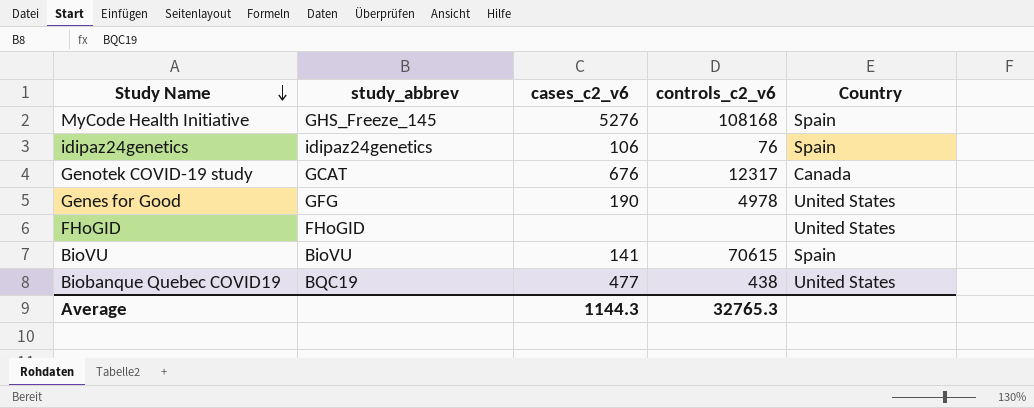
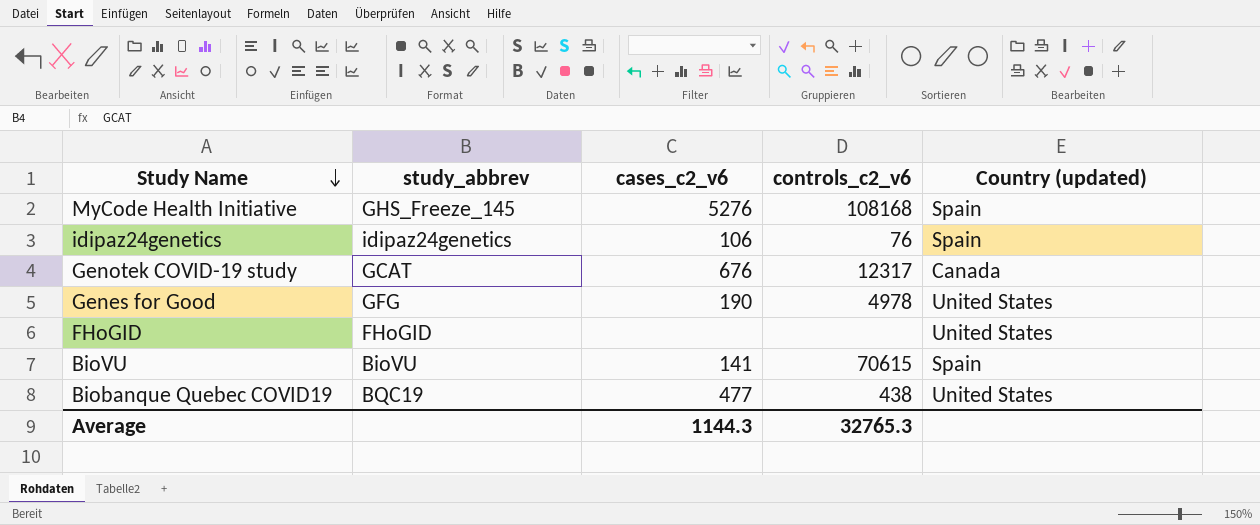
column name: Country -> Country (updated)

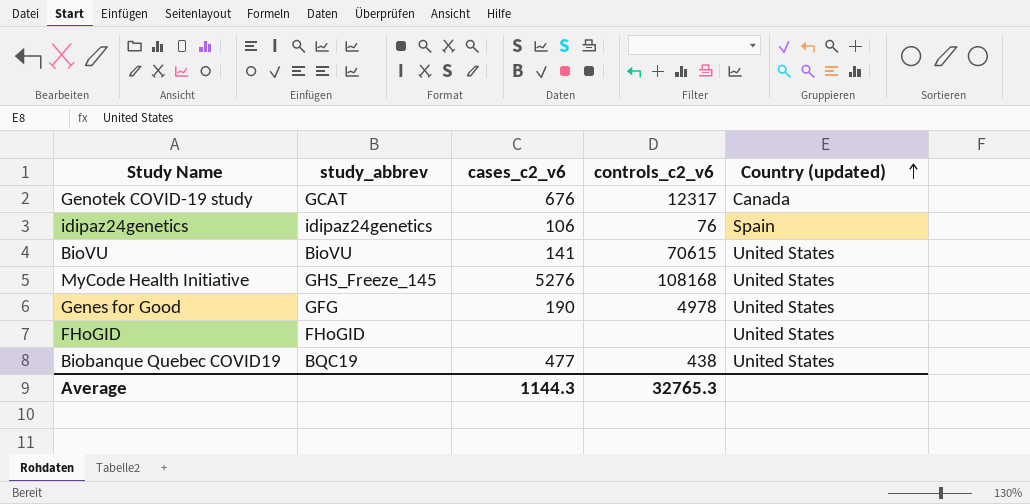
row order: Study Name descending -> Country (updated) ascending
BioVU | Country (updated): Spain -> United States
MyCode Health Initiative | Country (updated): Spain -> United States

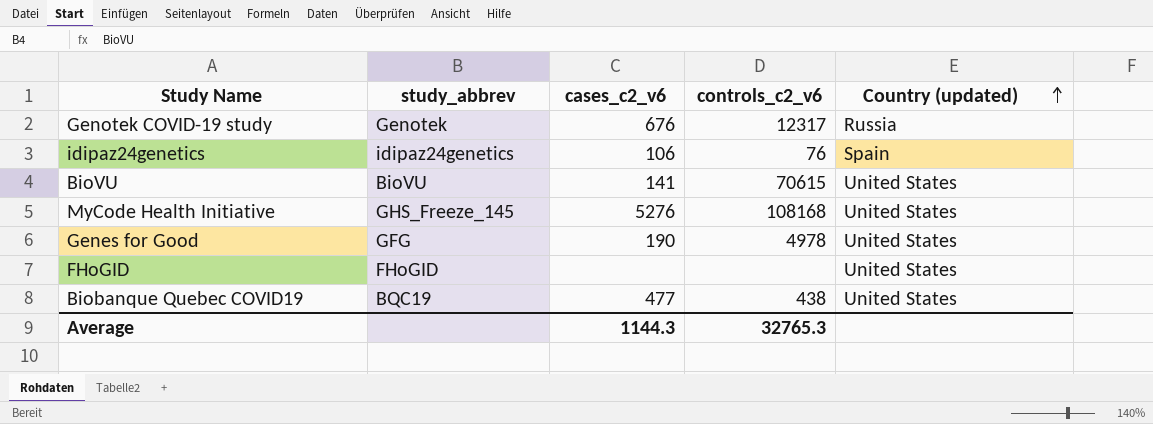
Genotek COVID-19 study | study_abbrev: GCAT -> Genotek
Genotek COVID-19 study | Country (updated): Canada -> Russia

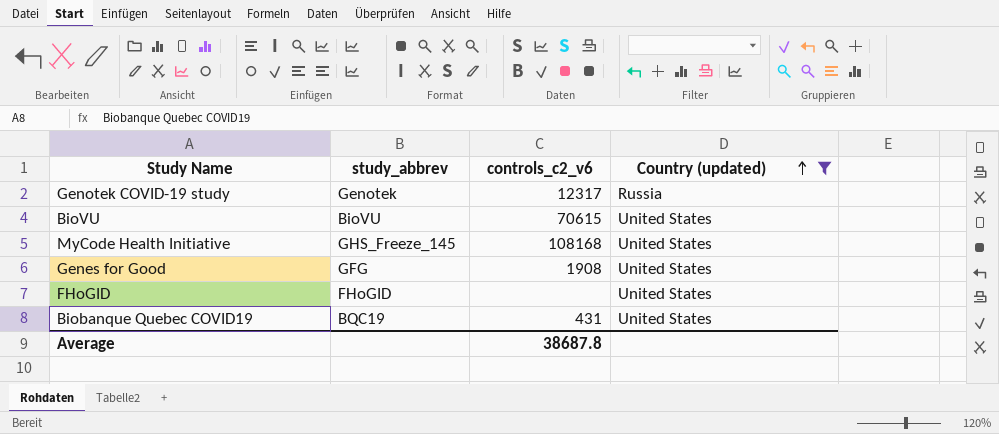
filter: none -> Country (updated) != Spain
column cases_c2_v6 | position: 3 -> none
Genes for Good | controls_c2_v6: 4978 -> 1908
Biobanque Quebec COVID19 | controls_c2_v6: 438 -> 431
Average | controls_c2_v6: 32765.3 -> 38687.8

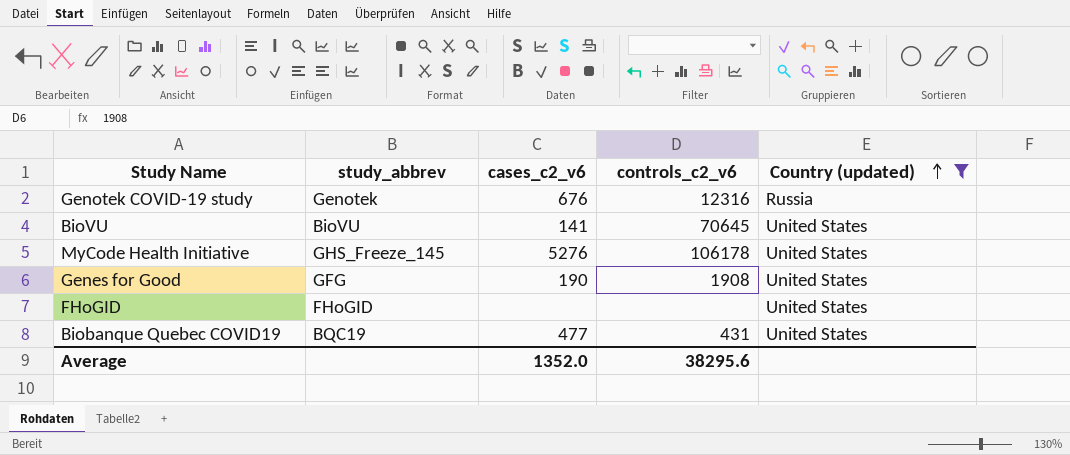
column cases_c2_v6 | position: none -> 3
Genotek COVID-19 study | controls_c2_v6: 12317 -> 12316
BioVU | controls_c2_v6: 70615 -> 70645
MyCode Health Initiative | controls_c2_v6: 108168 -> 106178
Average | controls_c2_v6: 38687.8 -> 38295.6

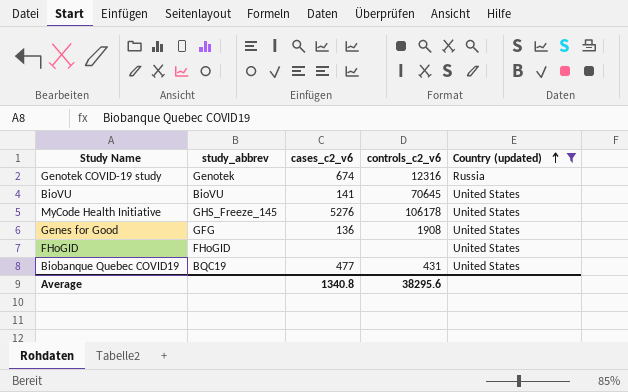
Genotek COVID-19 study | cases_c2_v6: 676 -> 674
Genes for Good | cases_c2_v6: 190 -> 136
Average | cases_c2_v6: 1352.0 -> 1340.8

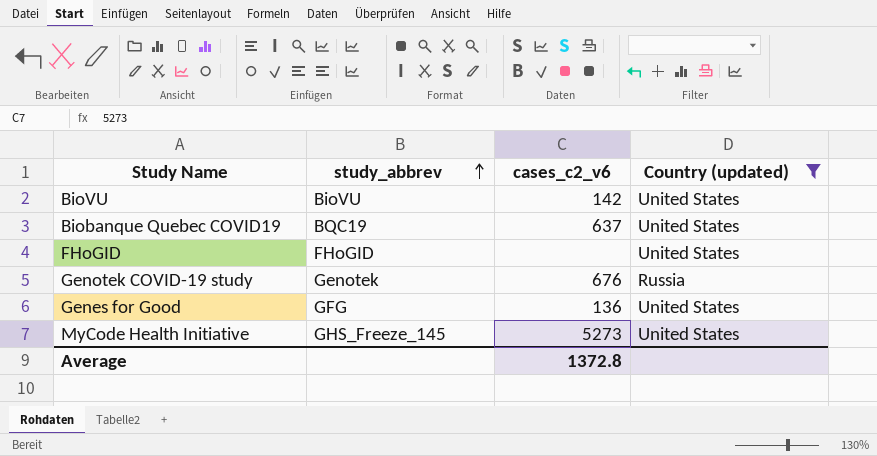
row order: Country (updated) ascending -> study_abbrev ascending
column controls_c2_v6 | position: 4 -> none
BioVU | cases_c2_v6: 141 -> 142
Biobanque Quebec COVID19 | cases_c2_v6: 477 -> 637
Genotek COVID-19 study | cases_c2_v6: 674 -> 676
MyCode Health Initiative | cases_c2_v6: 5276 -> 5273
Average | cases_c2_v6: 1340.8 -> 1372.8

